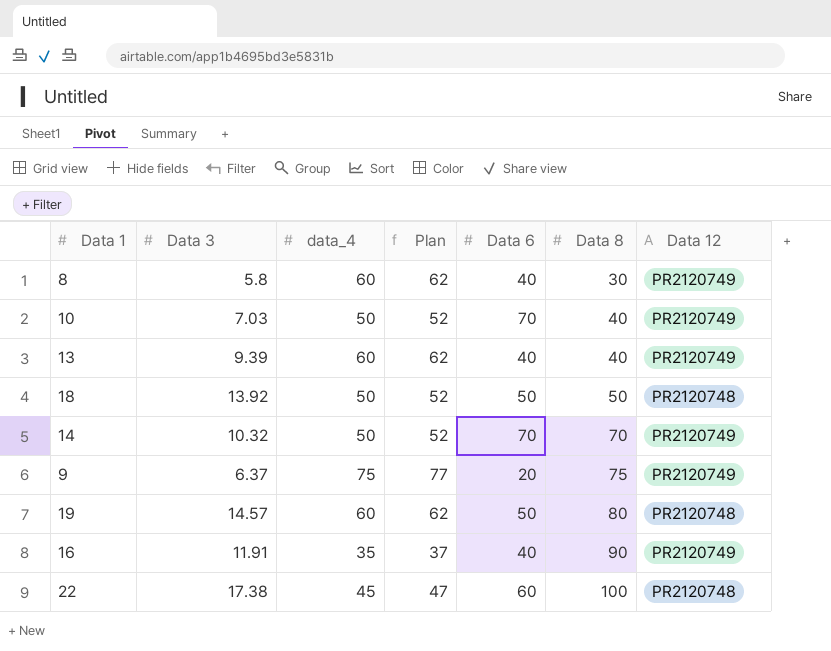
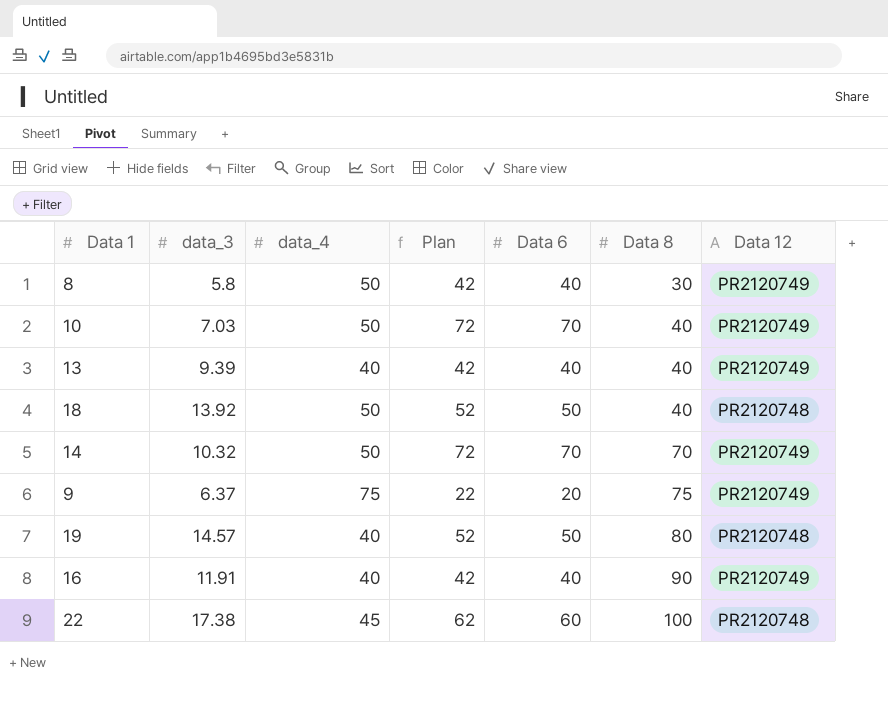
column name: Data 3 -> data_3
column Plan | formula: [data_4] + 2 -> [Data 6] + 2
8 | data_4: 60 -> 50
13 | data_4: 60 -> 40
18 | Data 8: 50 -> 40
19 | data_4: 60 -> 40
16 | data_4: 35 -> 40

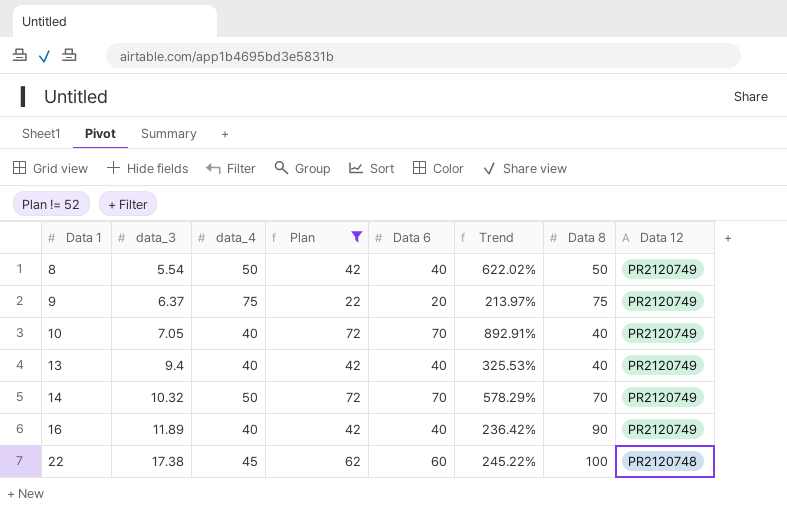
filter: none -> Plan != 52
row order: Data 8 ascending -> Data 1 ascending
column Trend | formula: none -> ([Data 6] - [data_3]) / [data_3]
8 | data_3: 5.8 -> 5.54
8 | Data 8: 30 -> 50
10 | data_3: 7.03 -> 7.05
10 | data_4: 50 -> 40
13 | data_3: 9.39 -> 9.4
16 | data_3: 11.91 -> 11.89

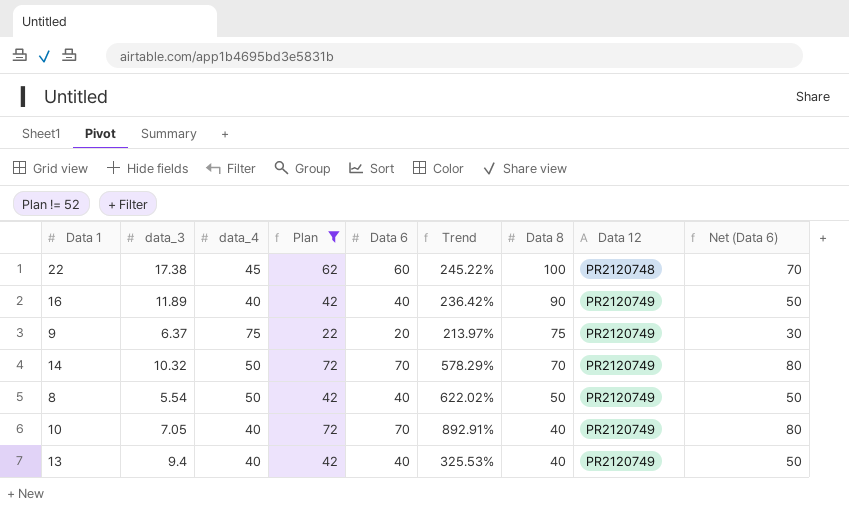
row order: Data 1 ascending -> Data 8 descending
column Net (Data 6) | formula: none -> [Data 6] + 10

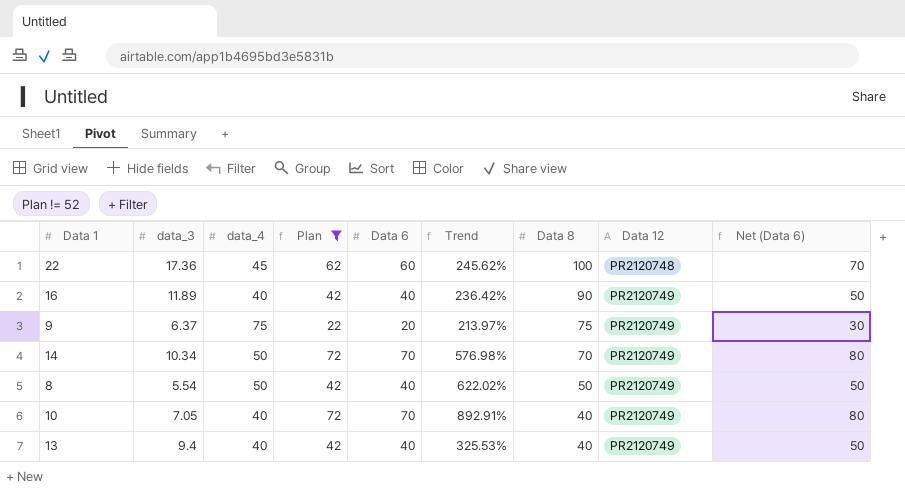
22 | data_3: 17.38 -> 17.36
22 | Trend: 245.22% -> 245.62%
14 | data_3: 10.32 -> 10.34
14 | Trend: 578.29% -> 576.98%

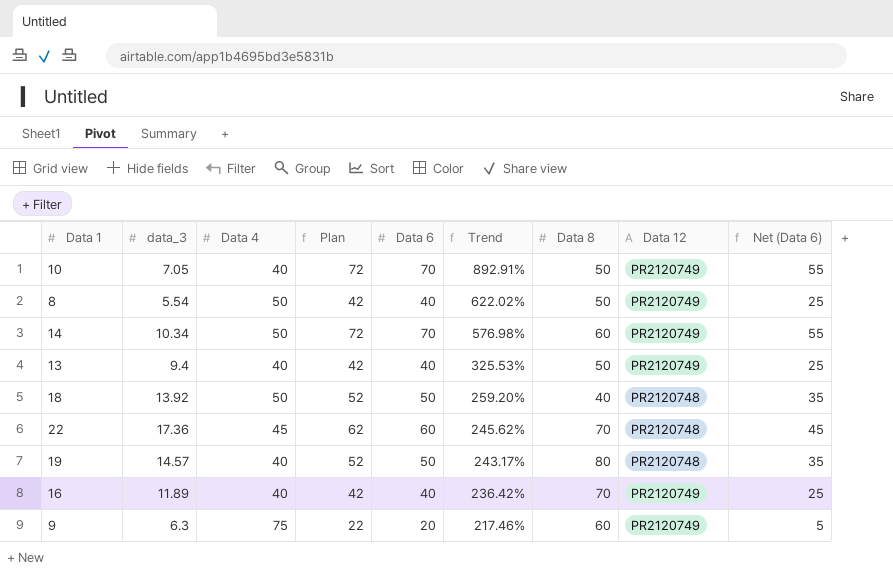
filter: Plan != 52 -> none
row order: Data 8 descending -> Trend descending
column name: data_4 -> Data 4
column Net (Data 6) | formula: [Data 6] + 10 -> [Data 6] - 15
10 | Data 8: 40 -> 50
14 | Data 8: 70 -> 60
13 | Data 8: 40 -> 50
22 | Data 8: 100 -> 70
16 | Data 8: 90 -> 70
9 | data_3: 6.37 -> 6.3
9 | Trend: 213.97% -> 217.46%
9 | Data 8: 75 -> 60

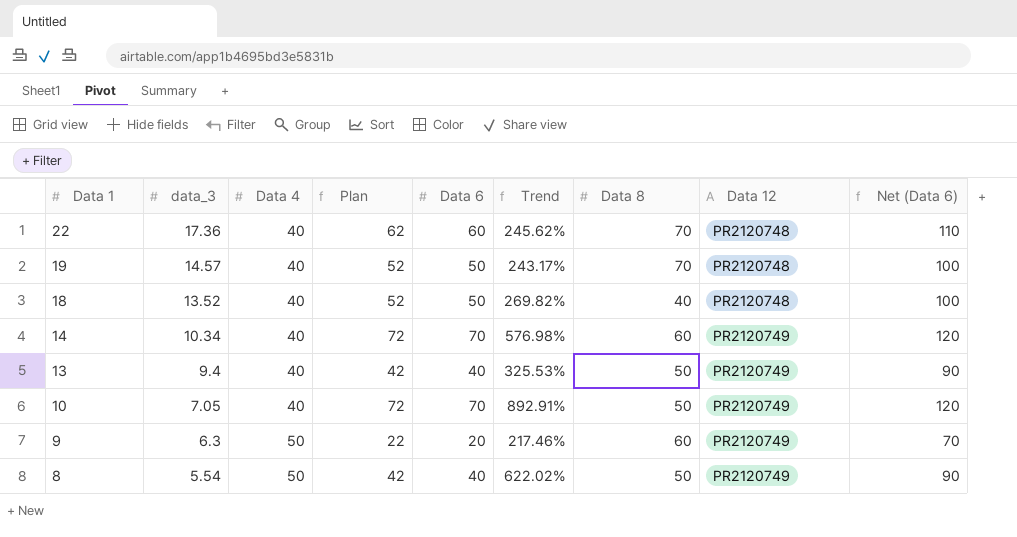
row order: Trend descending -> Data 1 descending
column Net (Data 6) | formula: [Data 6] - 15 -> [Data 6] + 50
row 16: 11.89 | 40 | 42 | 40 | 236.42% | 70 | PR2120749 | 25 -> none
22 | Data 4: 45 -> 40
19 | Data 8: 80 -> 70
18 | data_3: 13.92 -> 13.52
18 | Data 4: 50 -> 40
18 | Trend: 259.20% -> 269.82%
14 | Data 4: 50 -> 40
9 | Data 4: 75 -> 50

